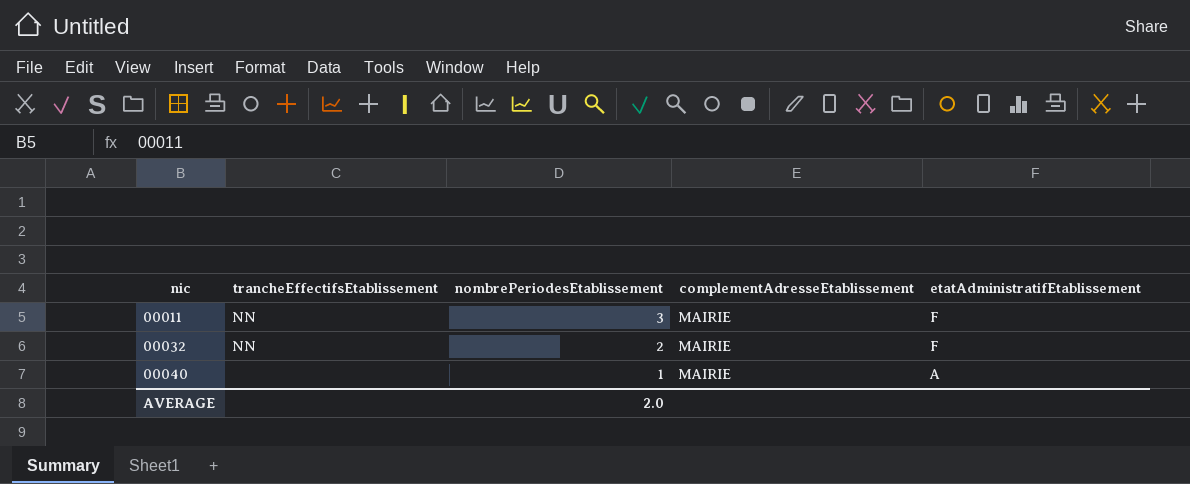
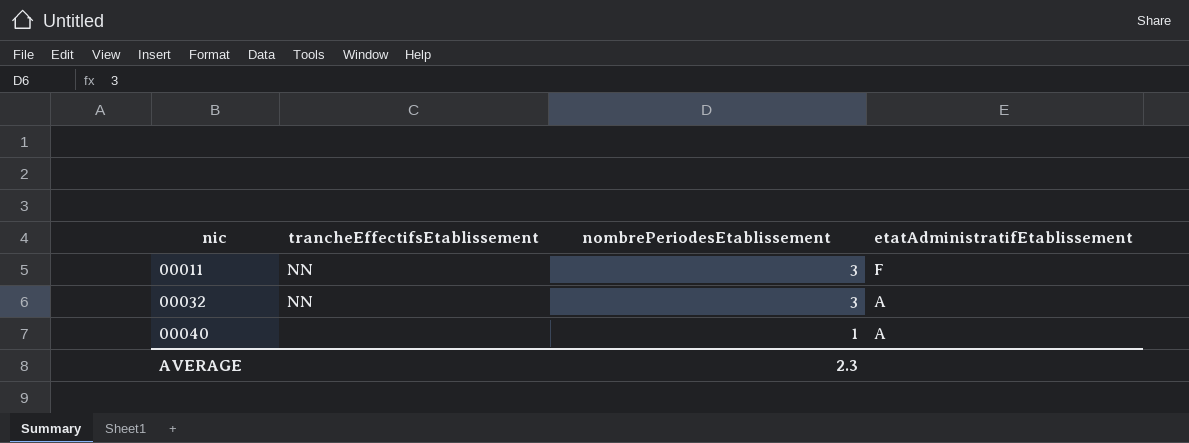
column complementAdresseEtablissement | position: 4 -> none
00032 | nombrePeriodesEtablissement: 2 -> 3
00032 | etatAdministratifEtablissement: F -> A
AVERAGE | nombrePeriodesEtablissement: 2.0 -> 2.3

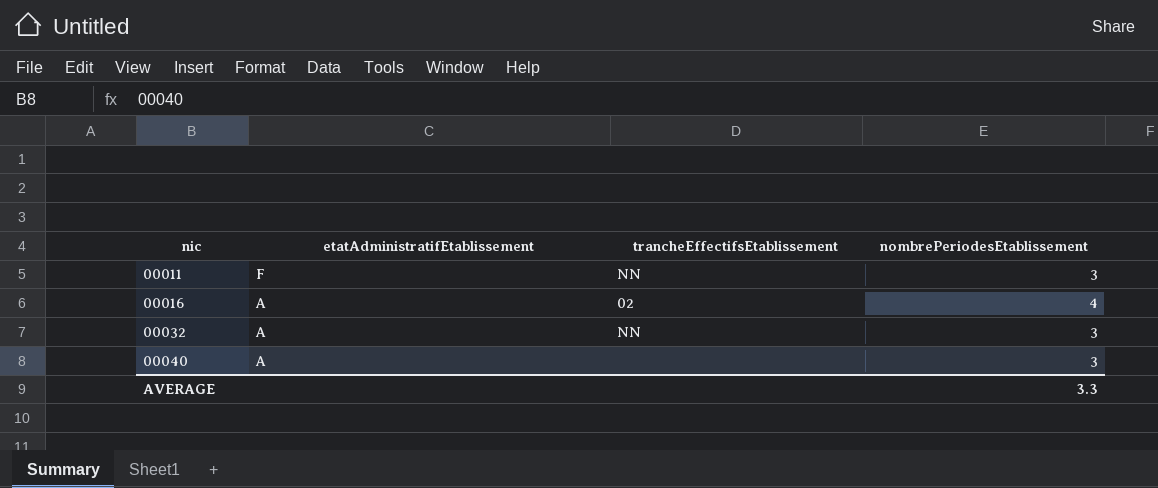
column etatAdministratifEtablissement | position: 4 -> 2
row 00016: none -> A | 02 | 4
00040 | nombrePeriodesEtablissement: 1 -> 3
AVERAGE | nombrePeriodesEtablissement: 2.3 -> 3.3

